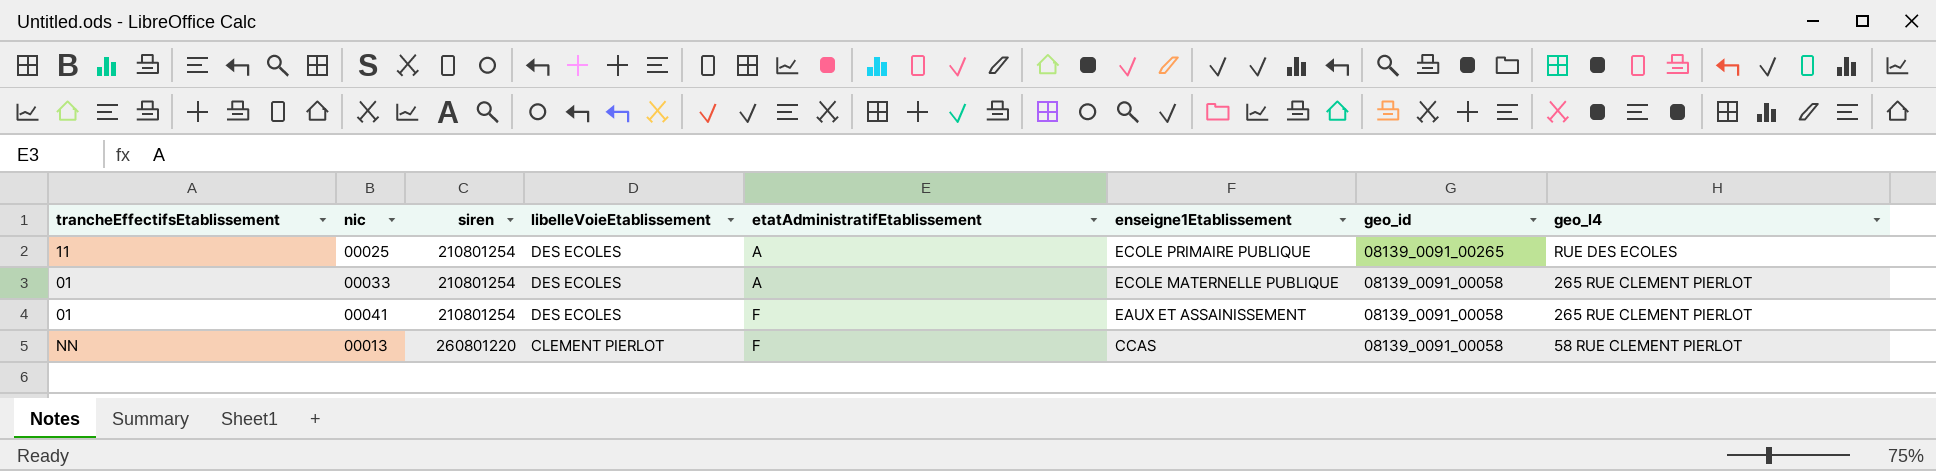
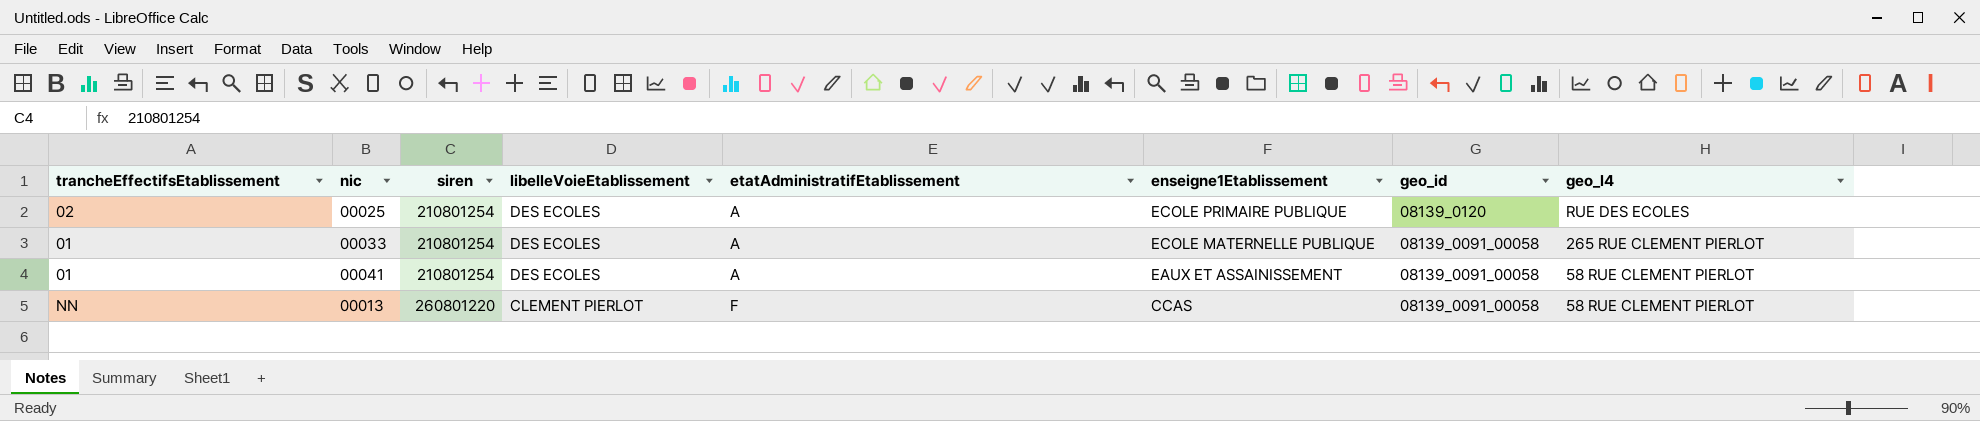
00025 | trancheEffectifsEtablissement: 11 -> 02
00025 | geo_id: 08139_0091_00265 -> 08139_0120
00041 | etatAdministratifEtablissement: F -> A
00041 | geo_l4: 265 RUE CLEMENT PIERLOT -> 58 RUE CLEMENT PIERLOT

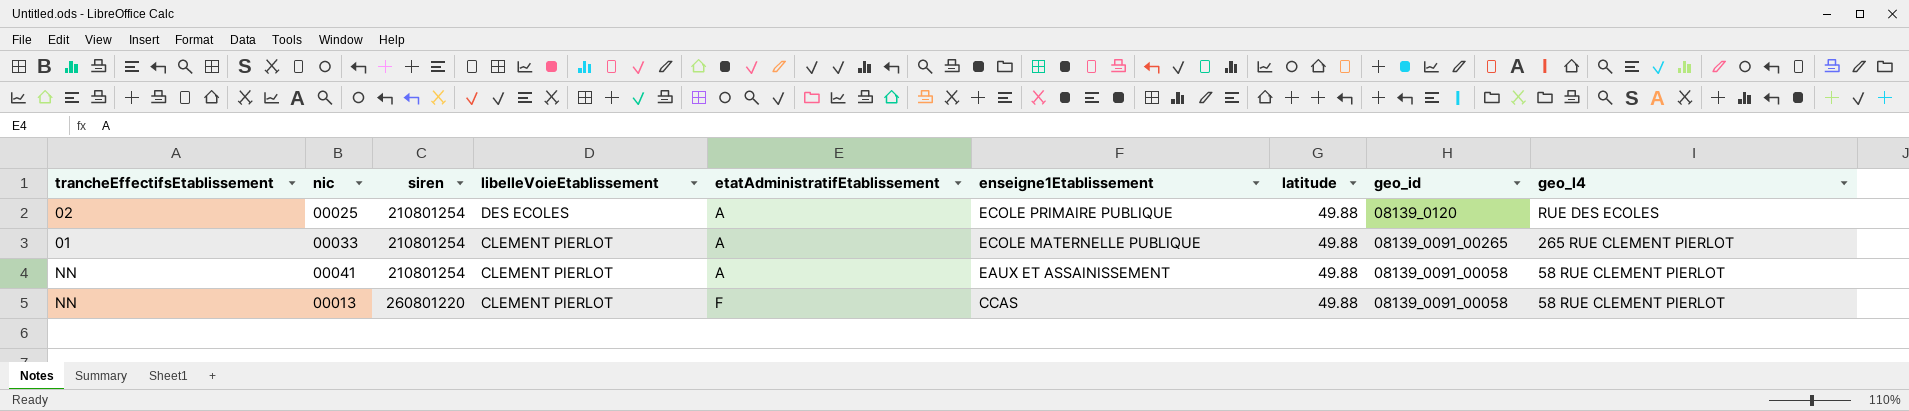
column latitude | position: none -> 7
00033 | libelleVoieEtablissement: DES ECOLES -> CLEMENT PIERLOT
00033 | geo_id: 08139_0091_00058 -> 08139_0091_00265
00041 | trancheEffectifsEtablissement: 01 -> NN
00041 | libelleVoieEtablissement: DES ECOLES -> CLEMENT PIERLOT

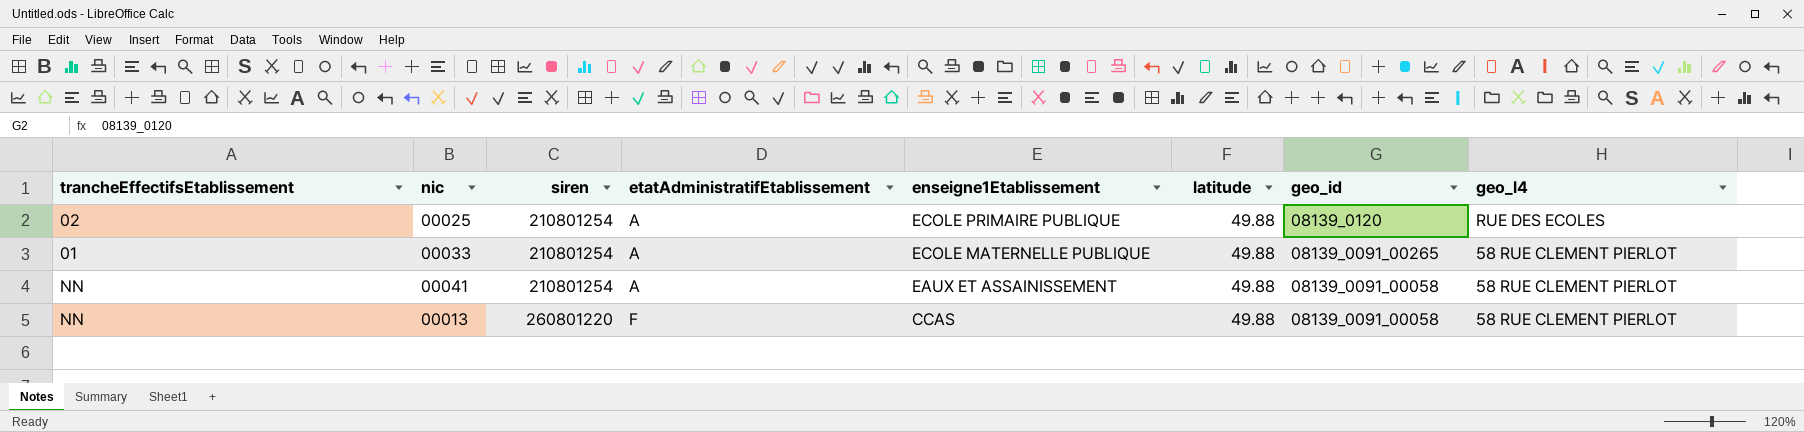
column libelleVoieEtablissement | position: 4 -> none
00033 | geo_l4: 265 RUE CLEMENT PIERLOT -> 58 RUE CLEMENT PIERLOT

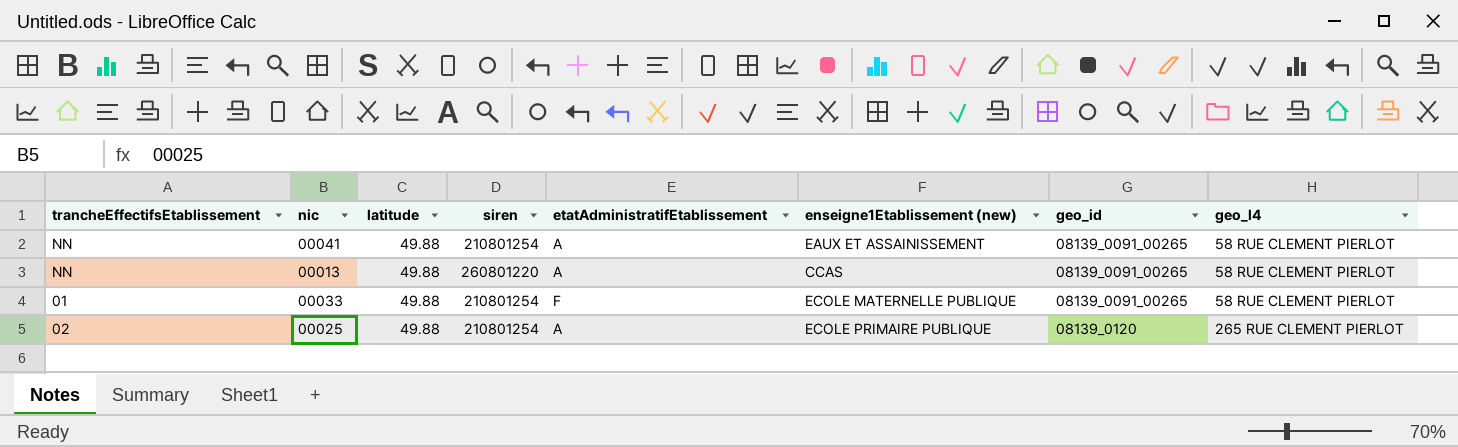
row order: siren ascending -> geo_id ascending
column latitude | position: 6 -> 3
column name: enseigne1Etablissement -> enseigne1Etablissement (new)
00041 | geo_id: 08139_0091_00058 -> 08139_0091_00265
00013 | etatAdministratifEtablissement: F -> A
00013 | geo_id: 08139_0091_00058 -> 08139_0091_00265
00033 | etatAdministratifEtablissement: A -> F
00025 | geo_l4: RUE DES ECOLES -> 265 RUE CLEMENT PIERLOT

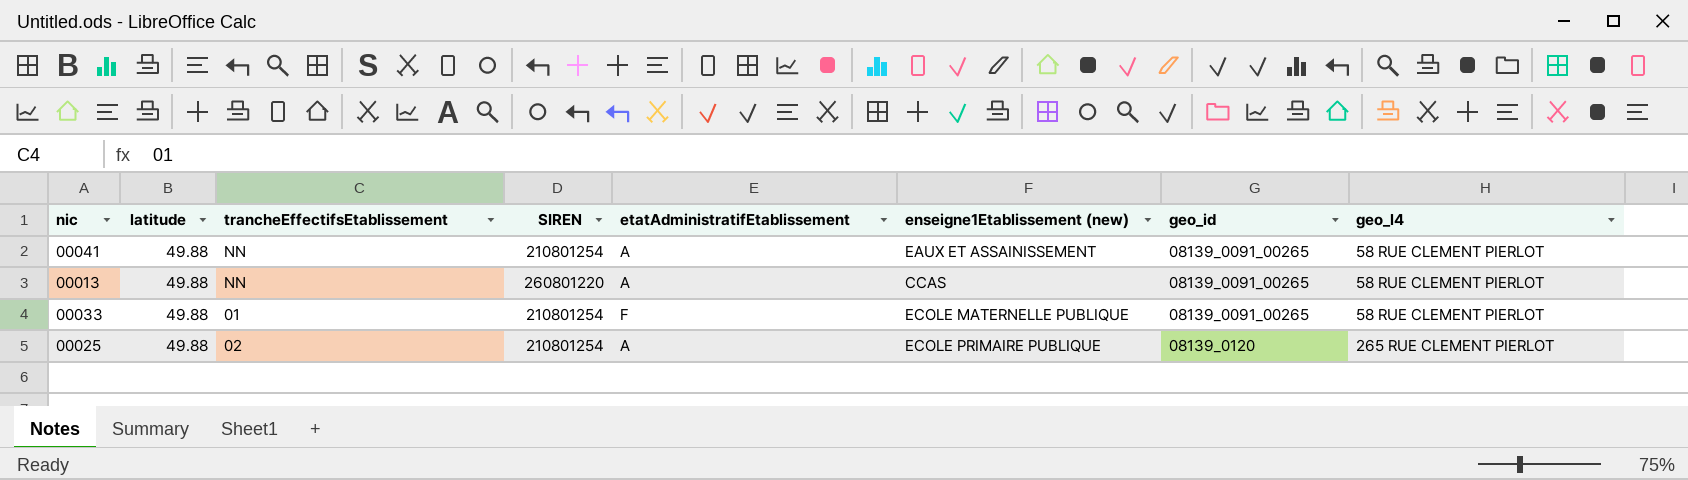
column trancheEffectifsEtablissement | position: 1 -> 3
column name: siren -> SIREN

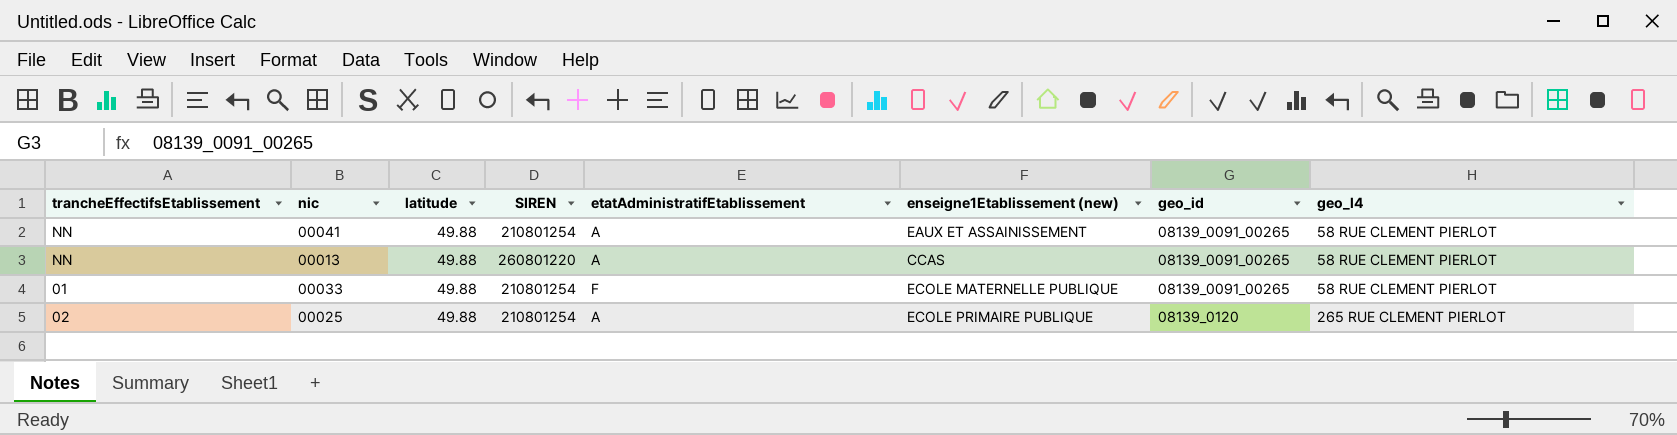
column trancheEffectifsEtablissement | position: 3 -> 1

